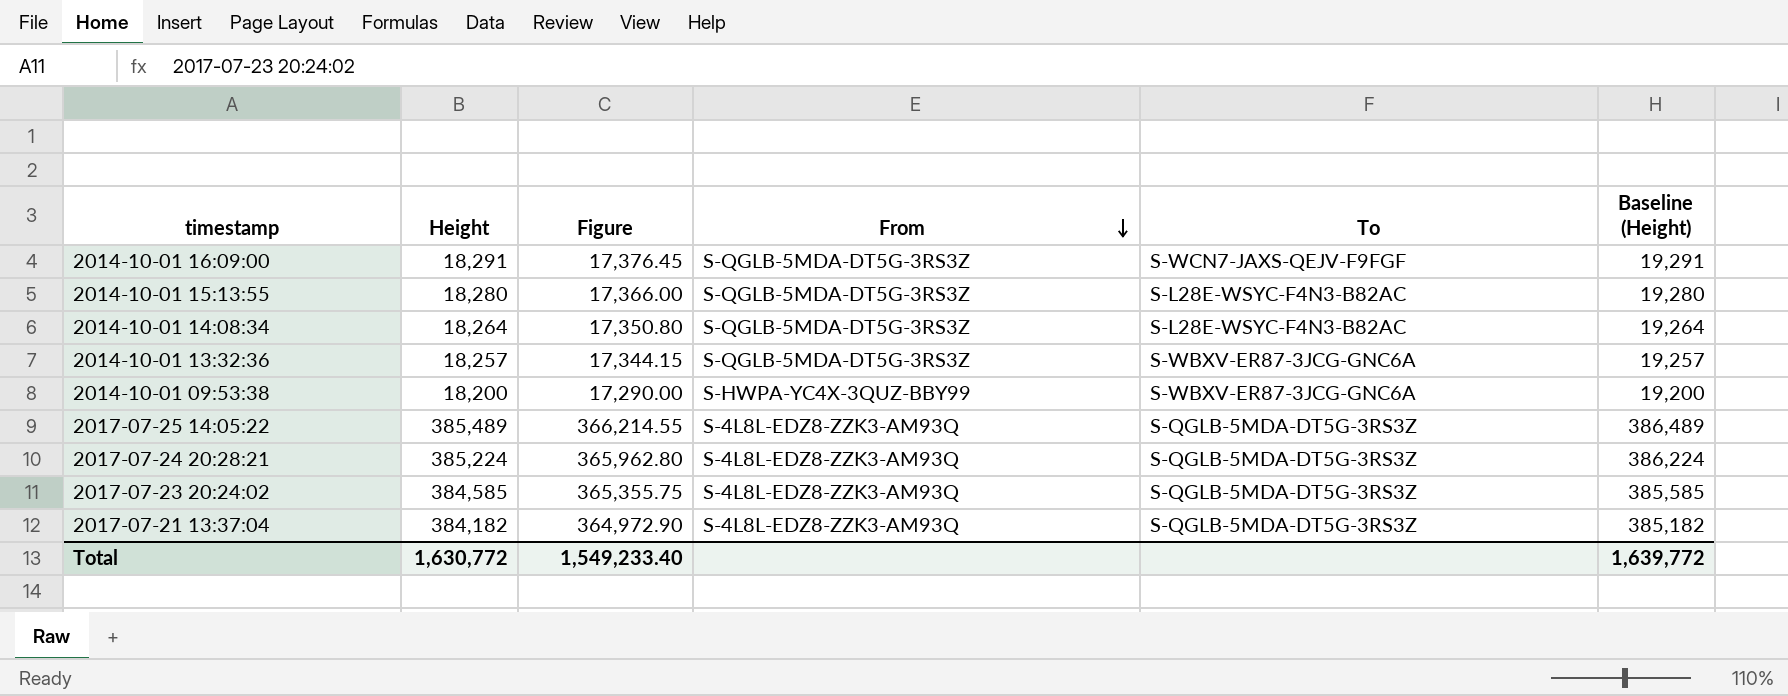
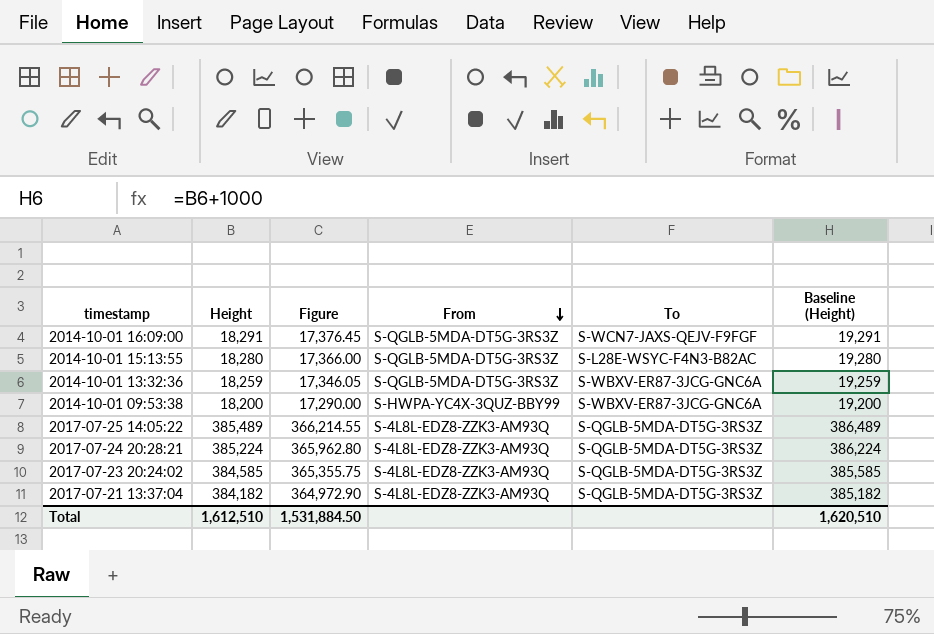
row 2014-10-01 14:08:34: 18,264 | 17,350.80 | S-QGLB-5MDA-DT5G-3RS3Z | S-L28E-WSYC-F4N3-B82AC | 19,264 -> none
2014-10-01 13:32:36 | Height: 18,257 -> 18,259
2014-10-01 13:32:36 | Figure: 17,344.15 -> 17,346.05
2014-10-01 13:32:36 | Baseline (Height): 19,257 -> 19,259
Total | Height: 1,630,772 -> 1,612,510
Total | Figure: 1,549,233.40 -> 1,531,884.50
Total | Baseline (Height): 1,639,772 -> 1,620,510

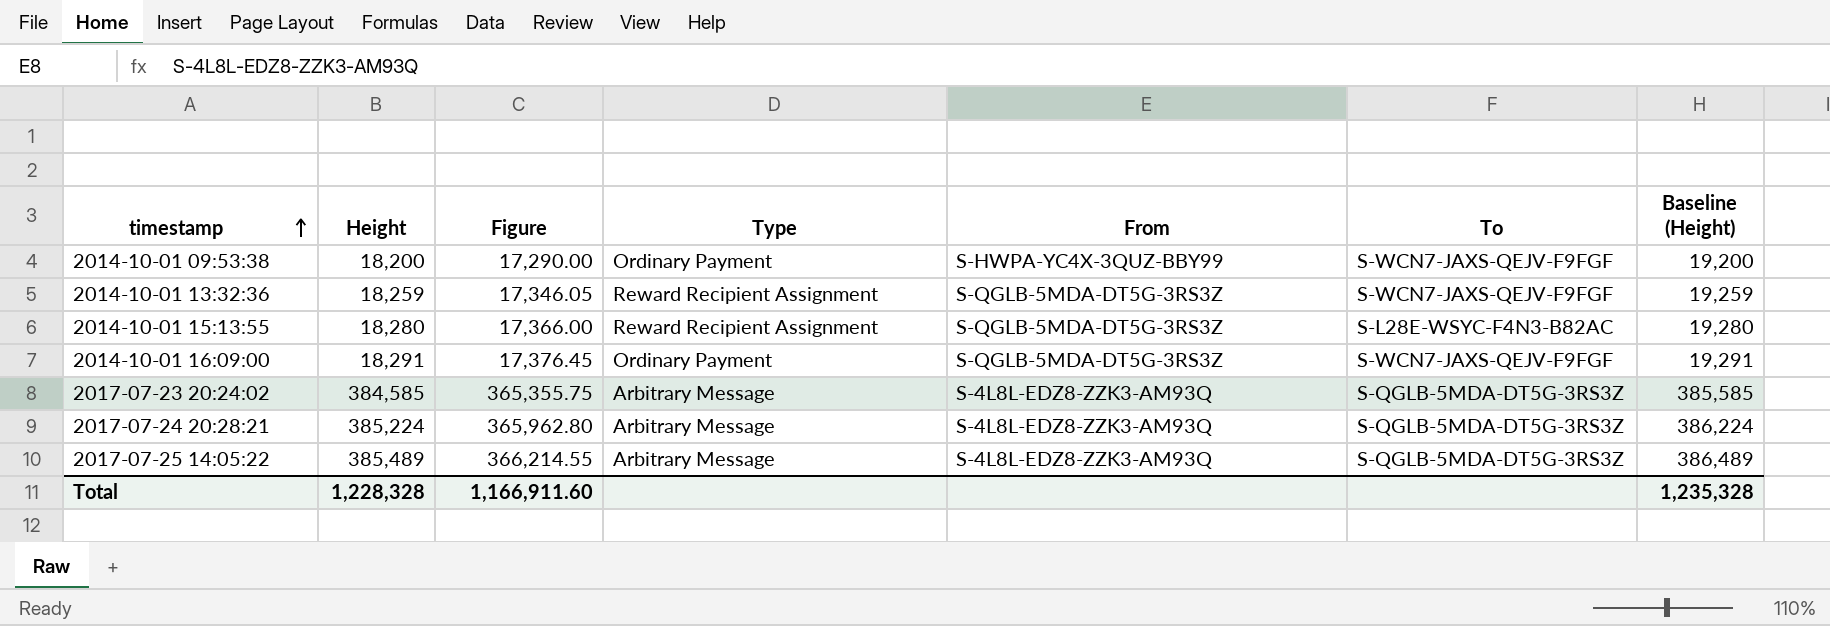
row order: From descending -> timestamp ascending
column Type | position: none -> 4
row 2017-07-21 13:37:04: 384,182 | 364,972.90 | S-4L8L-EDZ8-ZZK3-AM93Q | S-QGLB-5MDA-DT5G-3RS3Z | 385,182 -> none
2014-10-01 09:53:38 | To: S-WBXV-ER87-3JCG-GNC6A -> S-WCN7-JAXS-QEJV-F9FGF
2014-10-01 13:32:36 | To: S-WBXV-ER87-3JCG-GNC6A -> S-WCN7-JAXS-QEJV-F9FGF
Total | Height: 1,612,510 -> 1,228,328
Total | Figure: 1,531,884.50 -> 1,166,911.60
Total | Baseline (Height): 1,620,510 -> 1,235,328

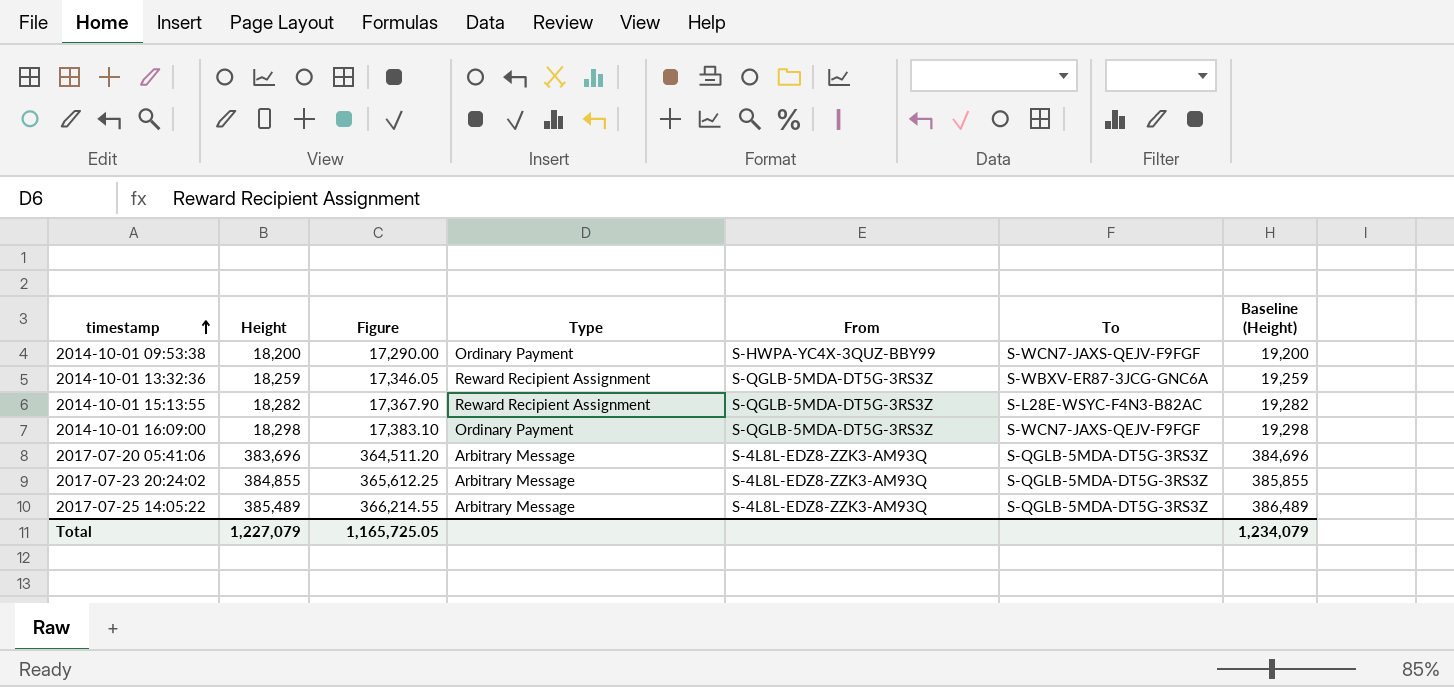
row 2017-07-24 20:28:21: 385,224 | 365,962.80 | Arbitrary Message | S-4L8L-EDZ8-ZZK3-AM93Q | S-QGLB-5MDA-DT5G-3RS3Z | 386,224 -> none
2014-10-01 13:32:36 | To: S-WCN7-JAXS-QEJV-F9FGF -> S-WBXV-ER87-3JCG-GNC6A
2014-10-01 15:13:55 | Height: 18,280 -> 18,282
2014-10-01 15:13:55 | Figure: 17,366.00 -> 17,367.90
2014-10-01 15:13:55 | Baseline (Height): 19,280 -> 19,282
2014-10-01 16:09:00 | Height: 18,291 -> 18,298
2014-10-01 16:09:00 | Figure: 17,376.45 -> 17,383.10
2014-10-01 16:09:00 | Baseline (Height): 19,291 -> 19,298
row 2017-07-20 05:41:06: none -> 383,696 | 364,511.20 | Arbitrary Message | S-4L8L-EDZ8-ZZK3-AM93Q | S-QGLB-5MDA-DT5G-3RS3Z | 384,696
2017-07-23 20:24:02 | Height: 384,585 -> 384,855
2017-07-23 20:24:02 | Figure: 365,355.75 -> 365,612.25
2017-07-23 20:24:02 | Baseline (Height): 385,585 -> 385,855
Total | Height: 1,228,328 -> 1,227,079
Total | Figure: 1,166,911.60 -> 1,165,725.05
Total | Baseline (Height): 1,235,328 -> 1,234,079

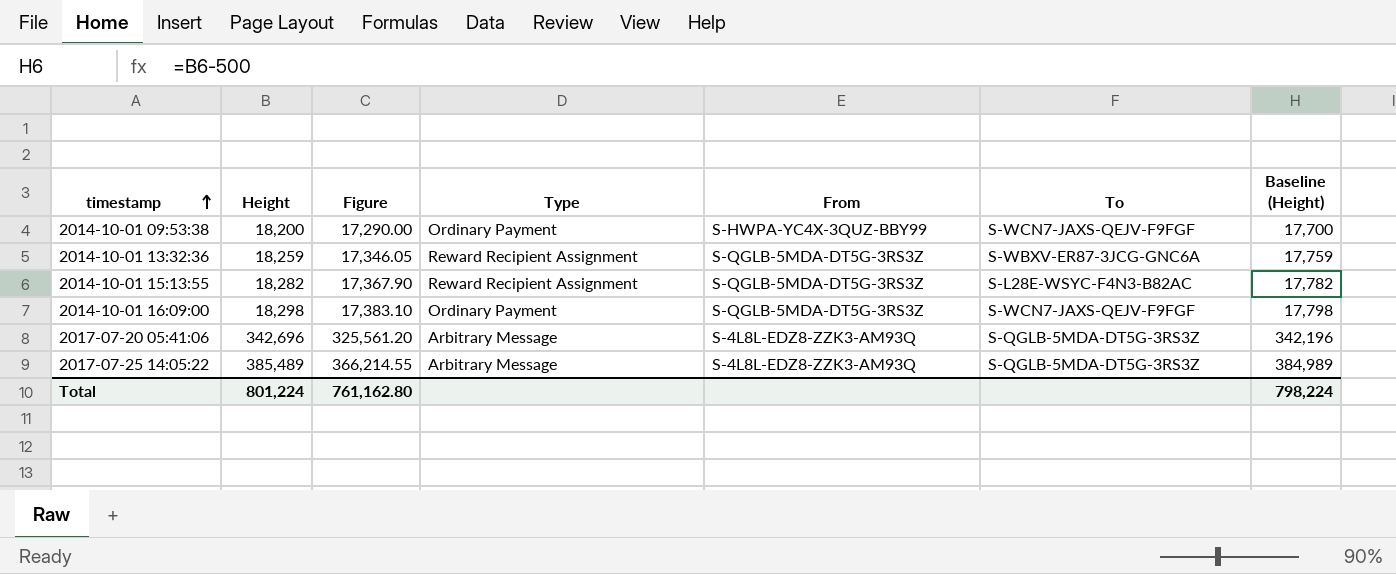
column Baseline (Height) | formula: [Height] + 1000 -> [Height] - 500
row 2017-07-23 20:24:02: 384,855 | 365,612.25 | Arbitrary Message | S-4L8L-EDZ8-ZZK3-AM93Q | S-QGLB-5MDA-DT5G-3RS3Z | 385,855 -> none
2017-07-20 05:41:06 | Height: 383,696 -> 342,696
2017-07-20 05:41:06 | Figure: 364,511.20 -> 325,561.20
Total | Height: 1,227,079 -> 801,224
Total | Figure: 1,165,725.05 -> 761,162.80
Total | Baseline (Height): 1,234,079 -> 798,224

